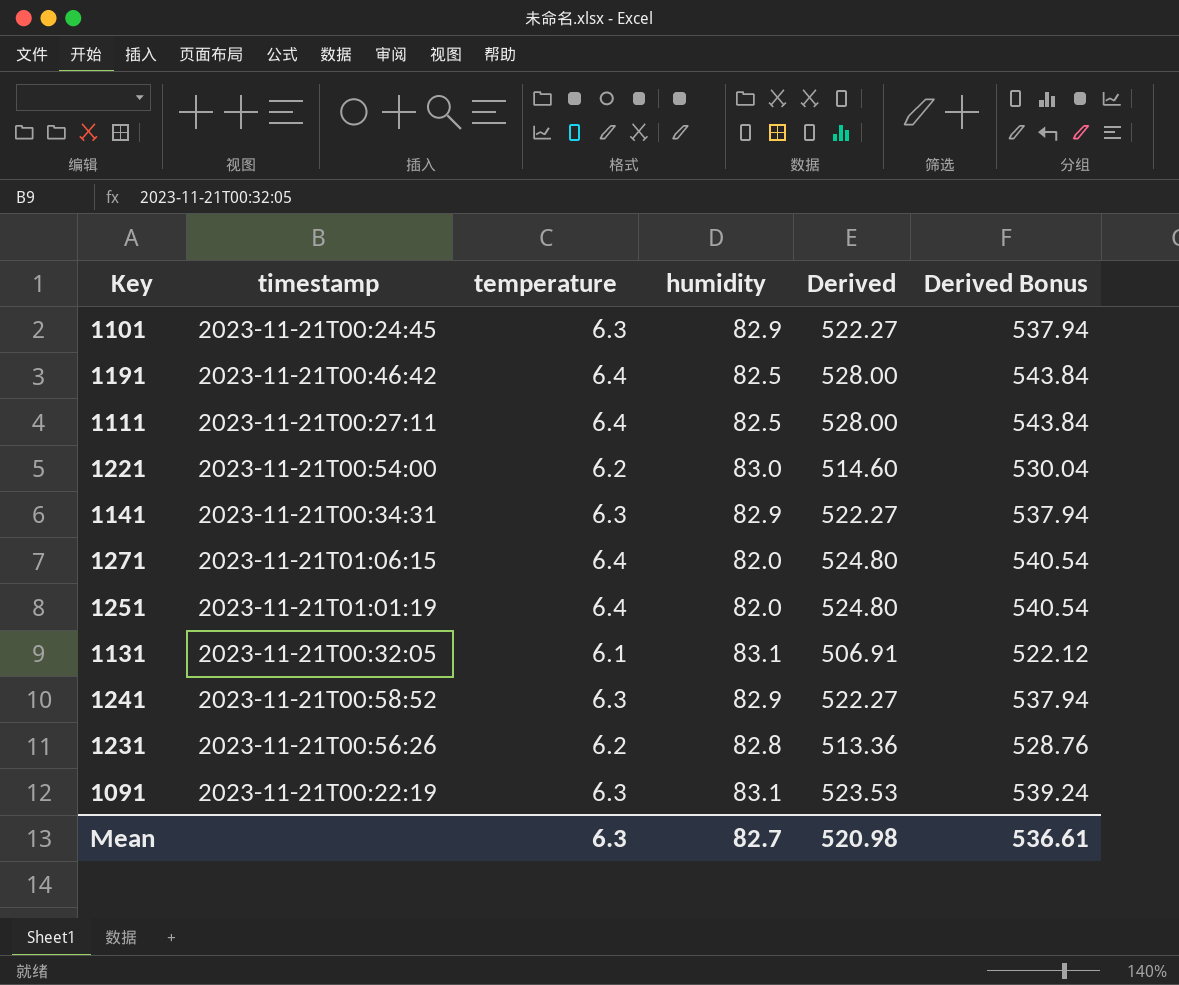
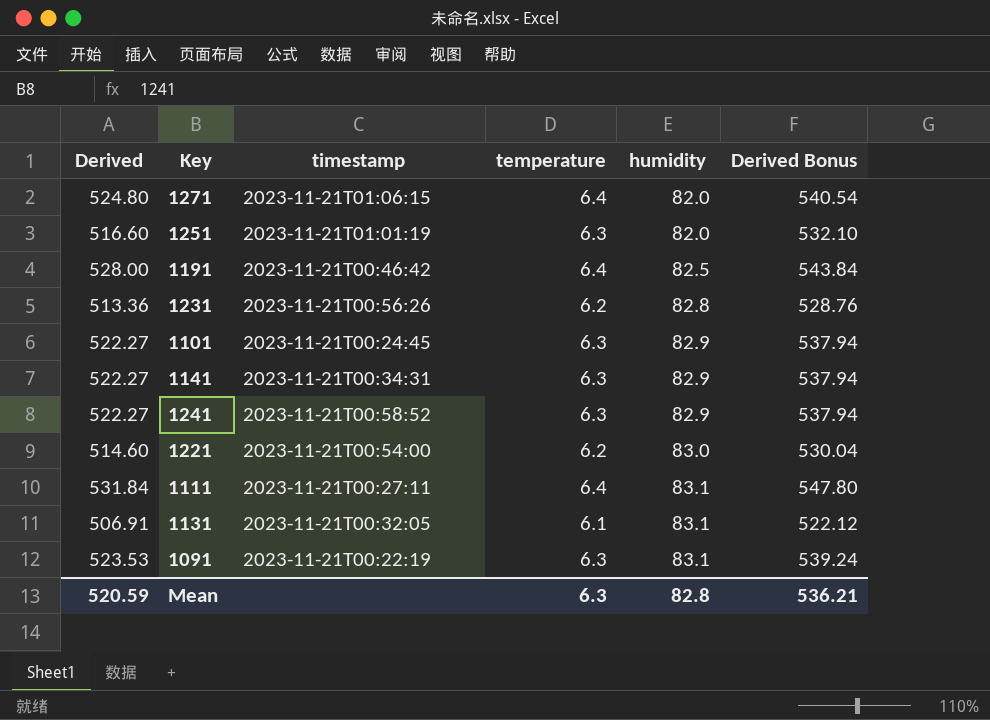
row order: none -> humidity ascending
column Derived | position: 5 -> 1
1251 | Derived: 524.80 -> 516.60
1251 | temperature: 6.4 -> 6.3
1251 | Derived Bonus: 540.54 -> 532.10
1111 | Derived: 528.00 -> 531.84
1111 | humidity: 82.5 -> 83.1
1111 | Derived Bonus: 543.84 -> 547.80
Mean | Derived: 520.98 -> 520.59
Mean | humidity: 82.7 -> 82.8
Mean | Derived Bonus: 536.61 -> 536.21

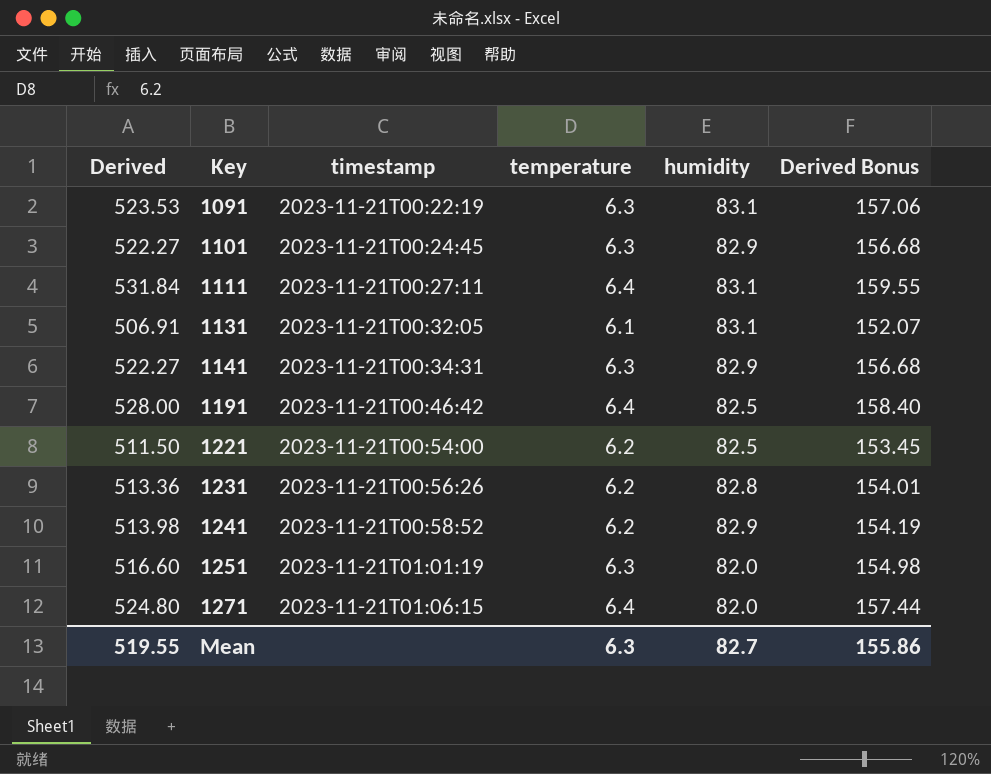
row order: humidity ascending -> Key ascending
column Derived Bonus | formula: [Derived] * 1.03 -> [Derived] * 0.3
1221 | Derived: 514.60 -> 511.50
1221 | humidity: 83.0 -> 82.5
1241 | Derived: 522.27 -> 513.98
1241 | temperature: 6.3 -> 6.2
Mean | Derived: 520.59 -> 519.55
Mean | humidity: 82.8 -> 82.7
Mean | Derived Bonus: 536.21 -> 155.86

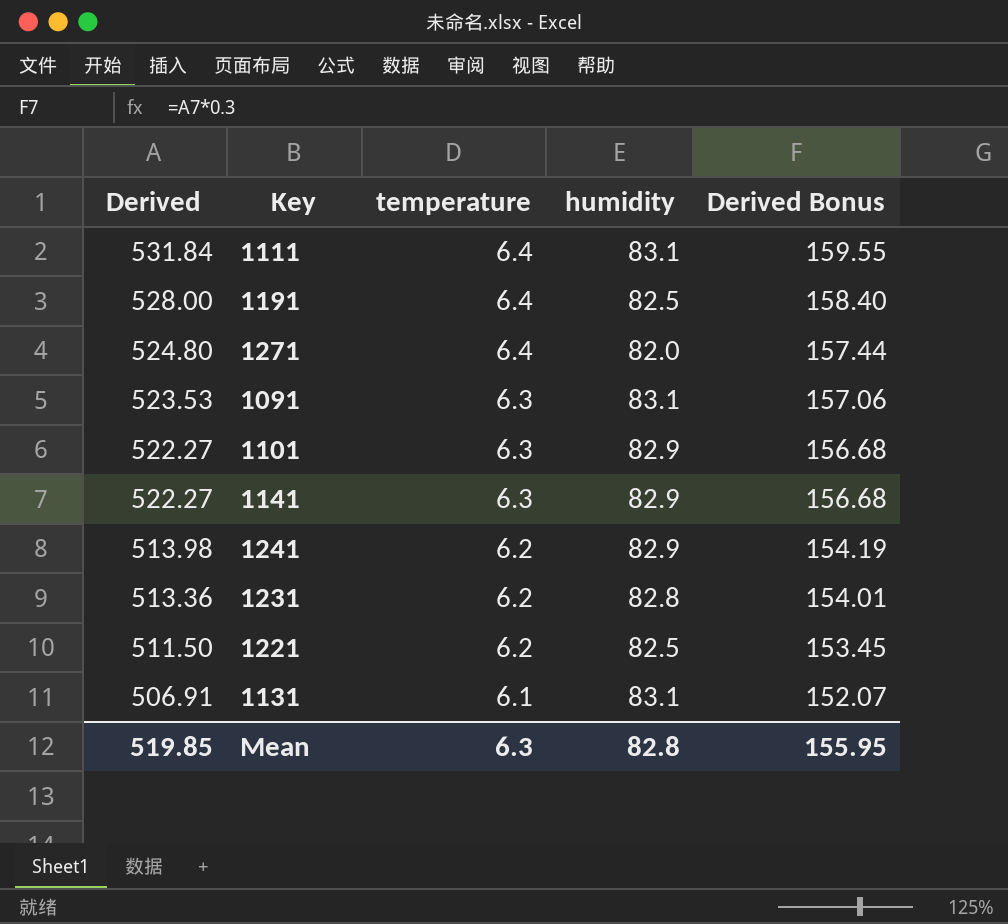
row order: Key ascending -> Derived descending
column timestamp | position: 3 -> none
row 1251: 516.60 | 2023-11-21T01:01:19 | 6.3 | 82.0 | 154.98 -> none
Mean | Derived: 519.55 -> 519.85
Mean | humidity: 82.7 -> 82.8
Mean | Derived Bonus: 155.86 -> 155.95

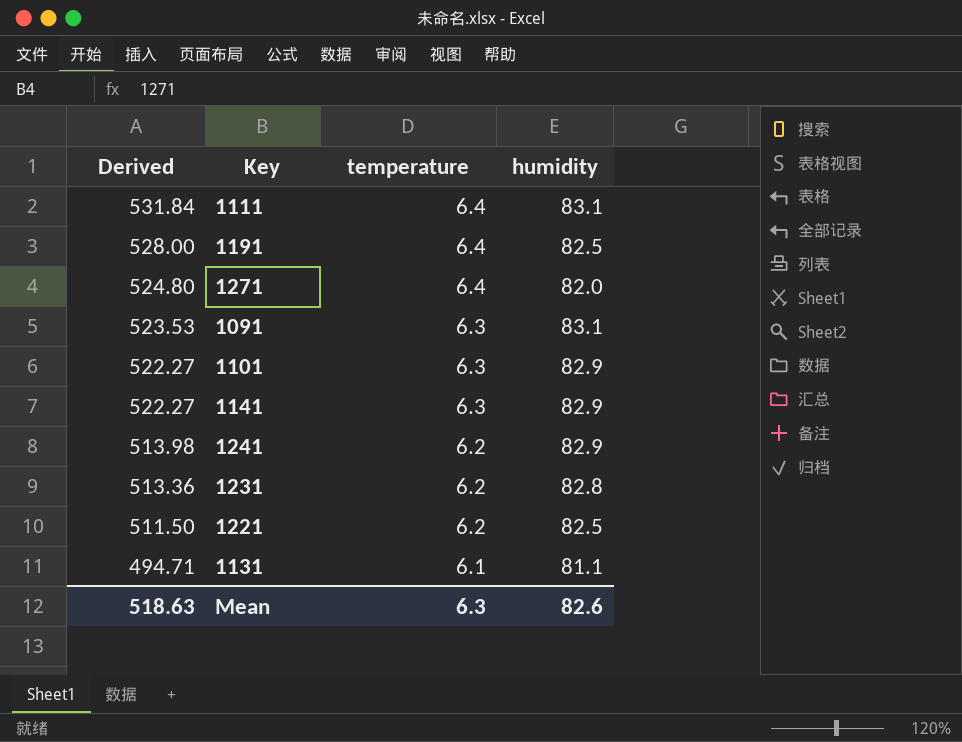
column Derived Bonus | formula: [Derived] * 0.3 -> none
1131 | Derived: 506.91 -> 494.71
1131 | humidity: 83.1 -> 81.1
Mean | Derived: 519.85 -> 518.63
Mean | humidity: 82.8 -> 82.6

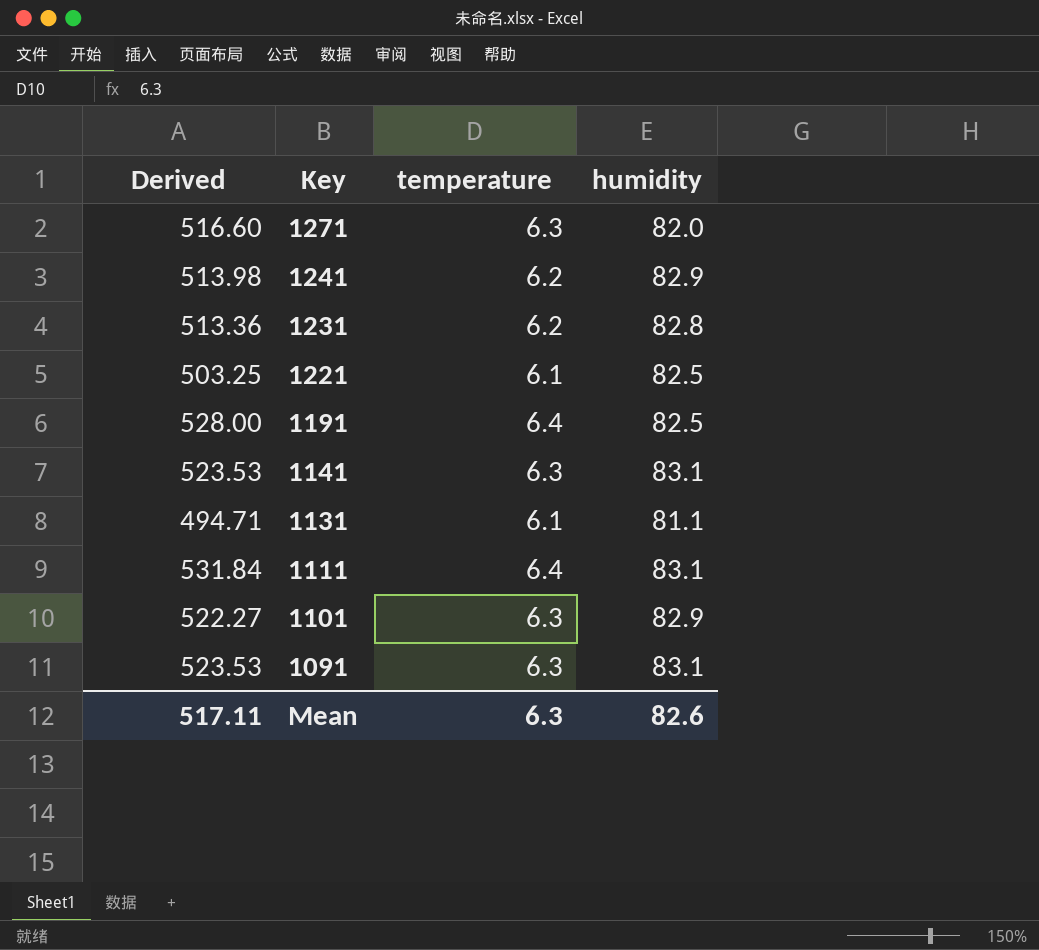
row order: Derived descending -> Key descending
1271 | Derived: 524.80 -> 516.60
1271 | temperature: 6.4 -> 6.3
1221 | Derived: 511.50 -> 503.25
1221 | temperature: 6.2 -> 6.1
1141 | Derived: 522.27 -> 523.53
1141 | humidity: 82.9 -> 83.1
Mean | Derived: 518.63 -> 517.11

